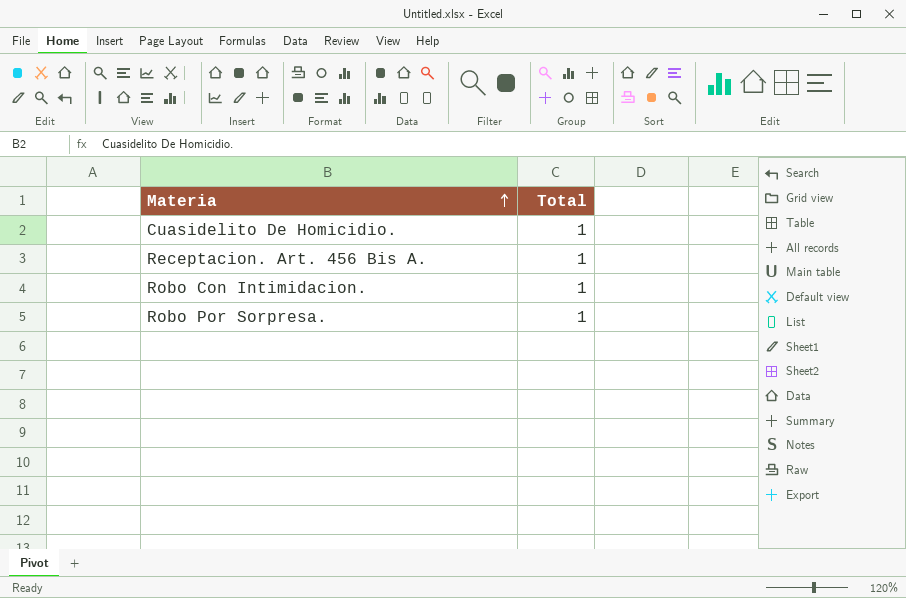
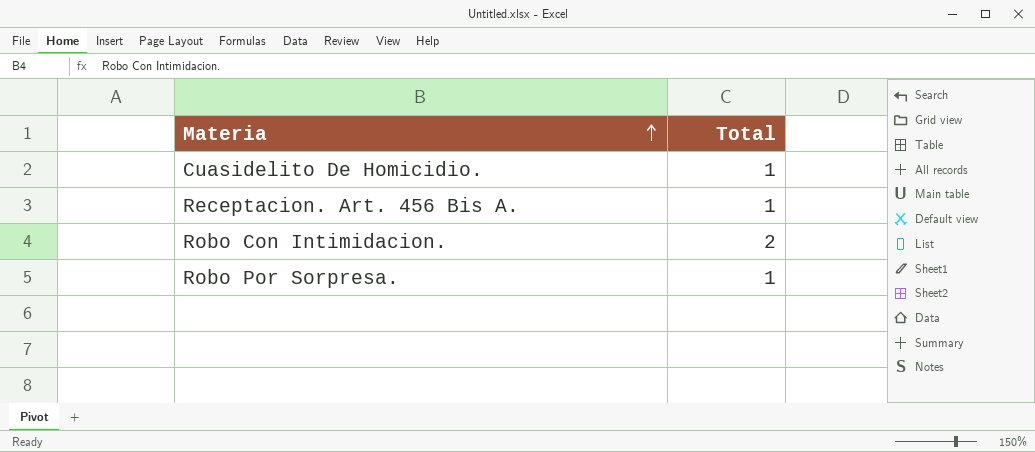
Robo Con Intimidacion. | Total: 1 -> 2

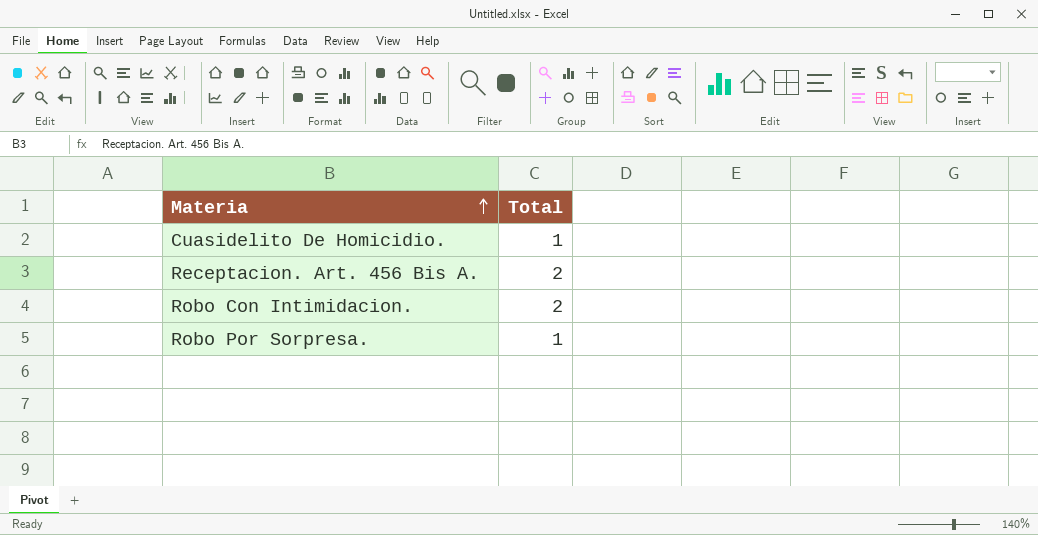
Receptacion. Art. 456 Bis A. | Total: 1 -> 2

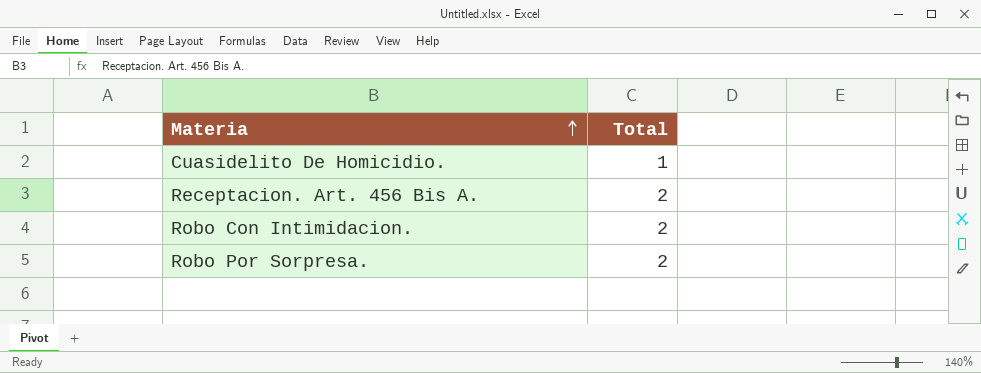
Robo Por Sorpresa. | Total: 1 -> 2

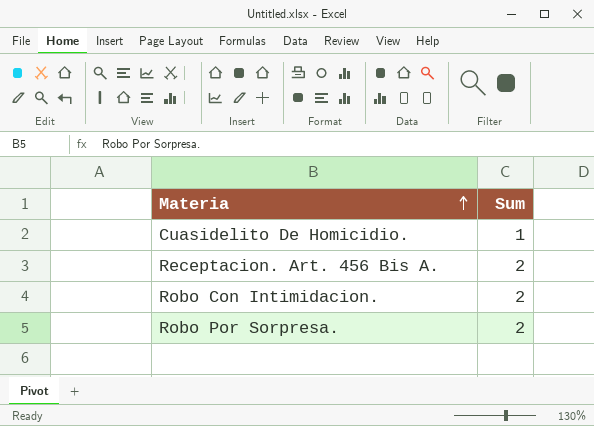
column name: Total -> Sum

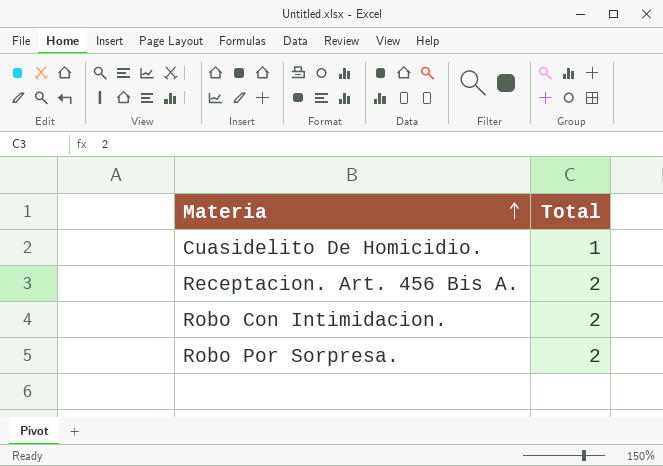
column name: Sum -> Total

